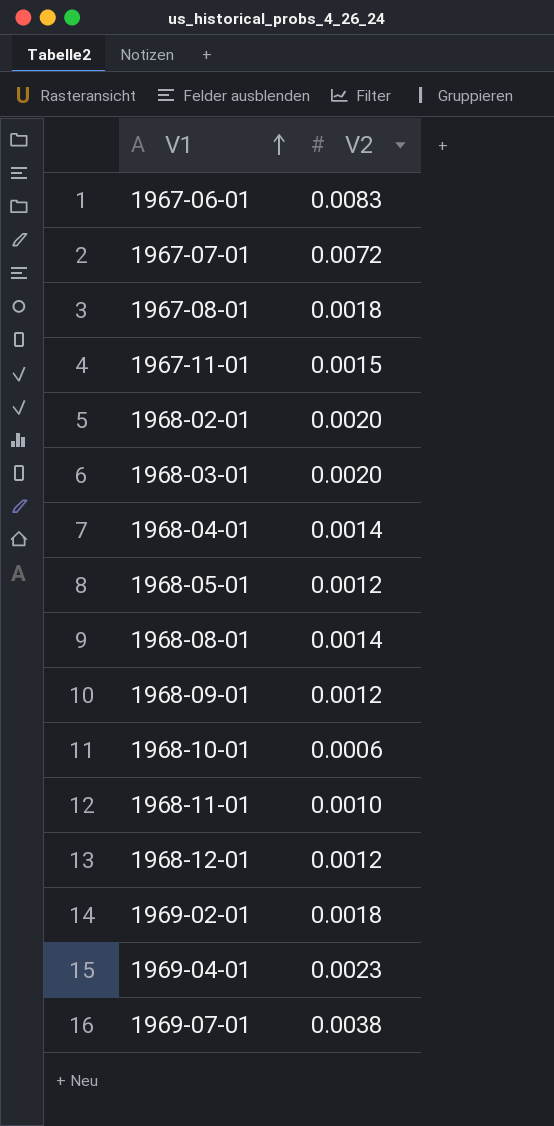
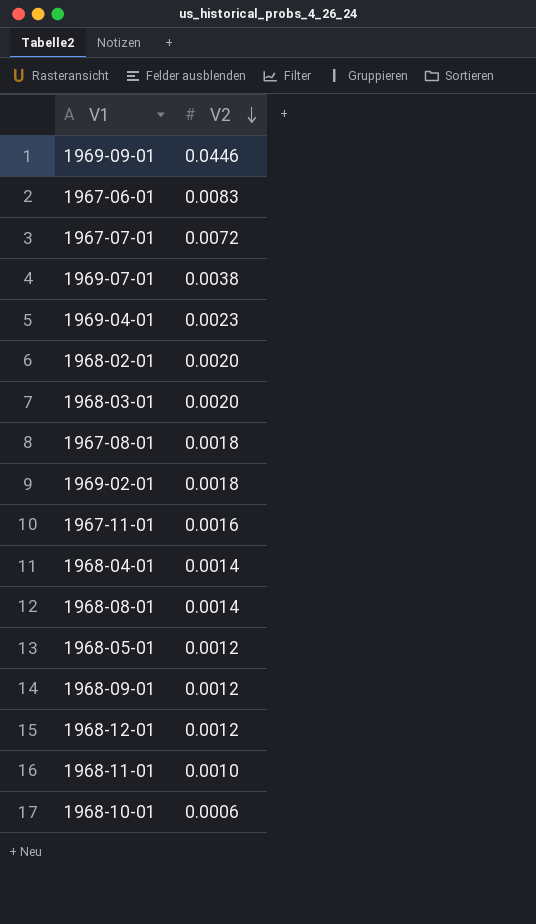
row order: V1 ascending -> V2 descending
row 1969-09-01: none -> 0.0446
1967-11-01 | V2: 0.0015 -> 0.0016

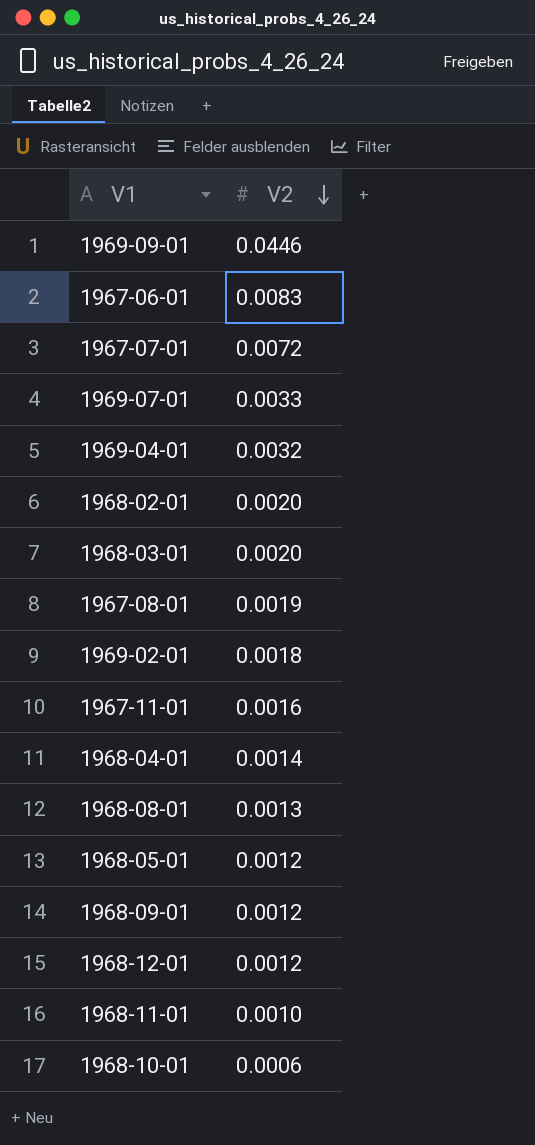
1969-07-01 | V2: 0.0038 -> 0.0033
1969-04-01 | V2: 0.0023 -> 0.0032
1967-08-01 | V2: 0.0018 -> 0.0019
1968-08-01 | V2: 0.0014 -> 0.0013

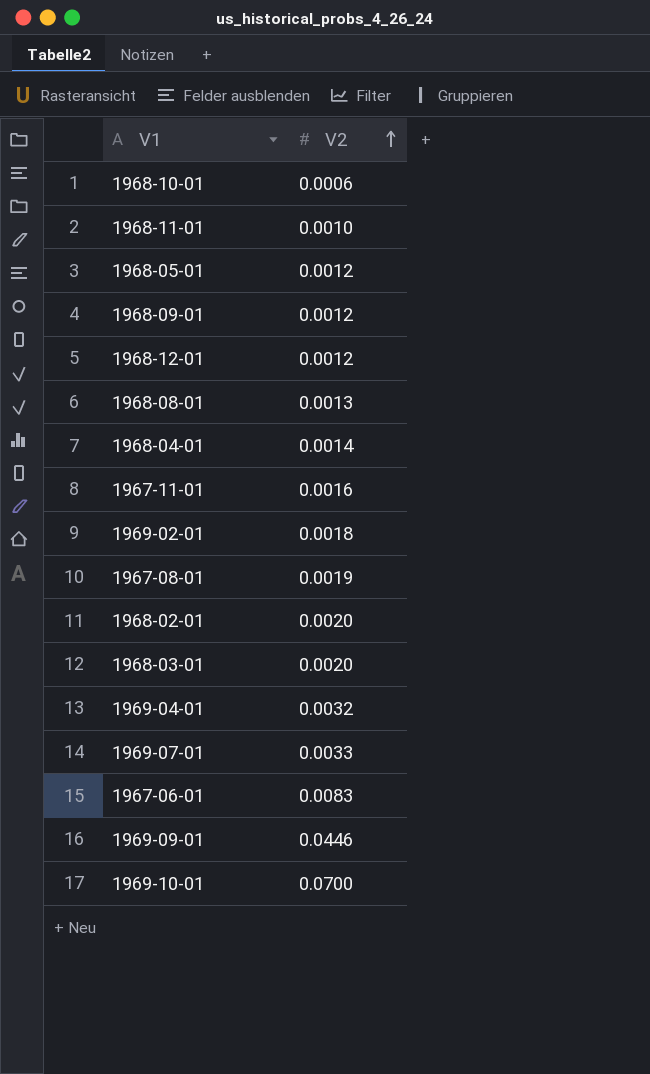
row order: V2 descending -> V2 ascending
row 1967-07-01: 0.0072 -> none
row 1969-10-01: none -> 0.0700

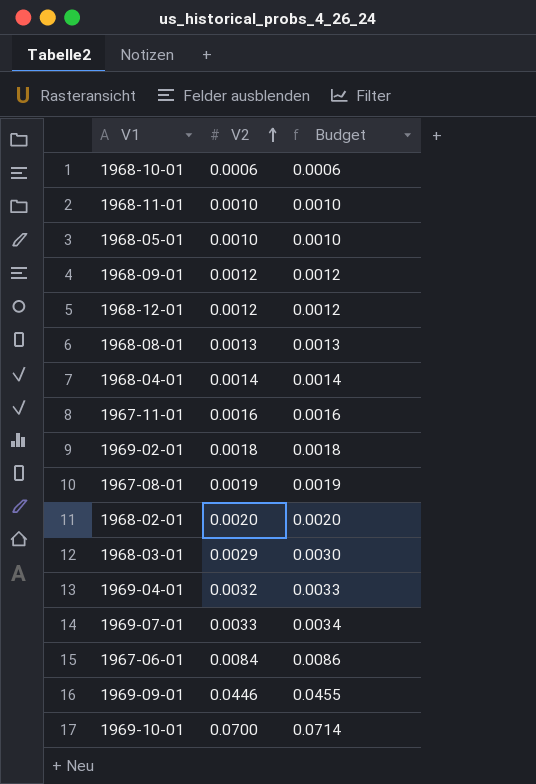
column Budget | formula: none -> [V2] * 1.02
1968-05-01 | V2: 0.0012 -> 0.0010
1968-03-01 | V2: 0.0020 -> 0.0029
1967-06-01 | V2: 0.0083 -> 0.0084

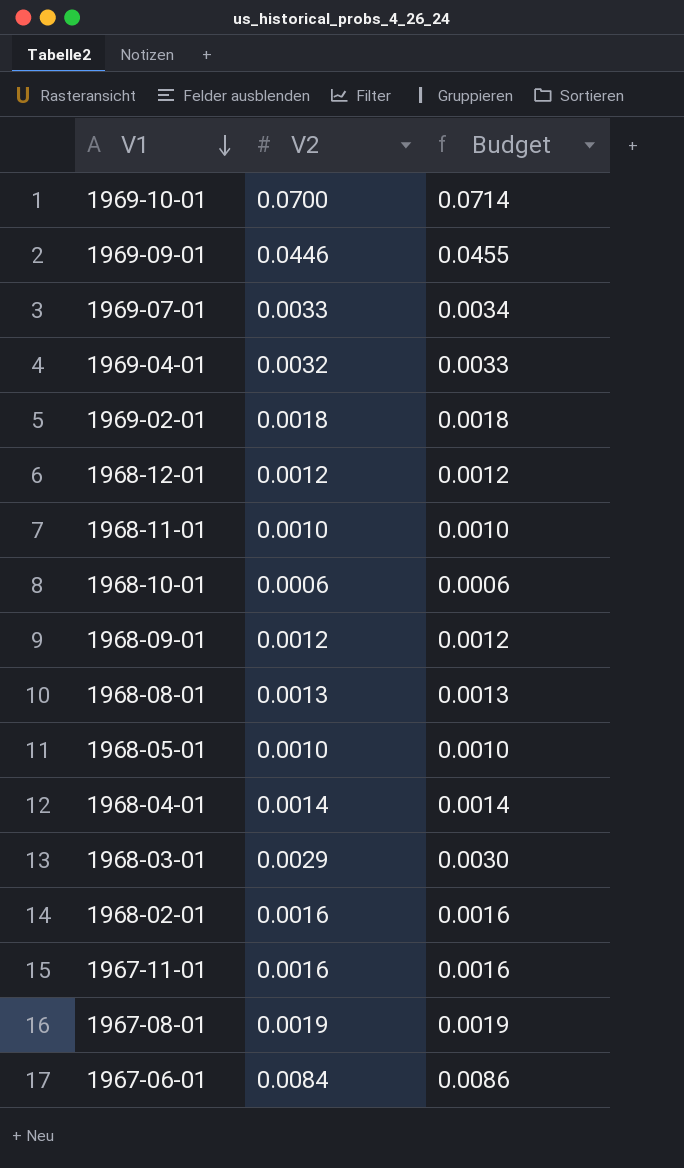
row order: V2 ascending -> V1 descending
1968-02-01 | V2: 0.0020 -> 0.0016
1968-02-01 | Budget: 0.0020 -> 0.0016

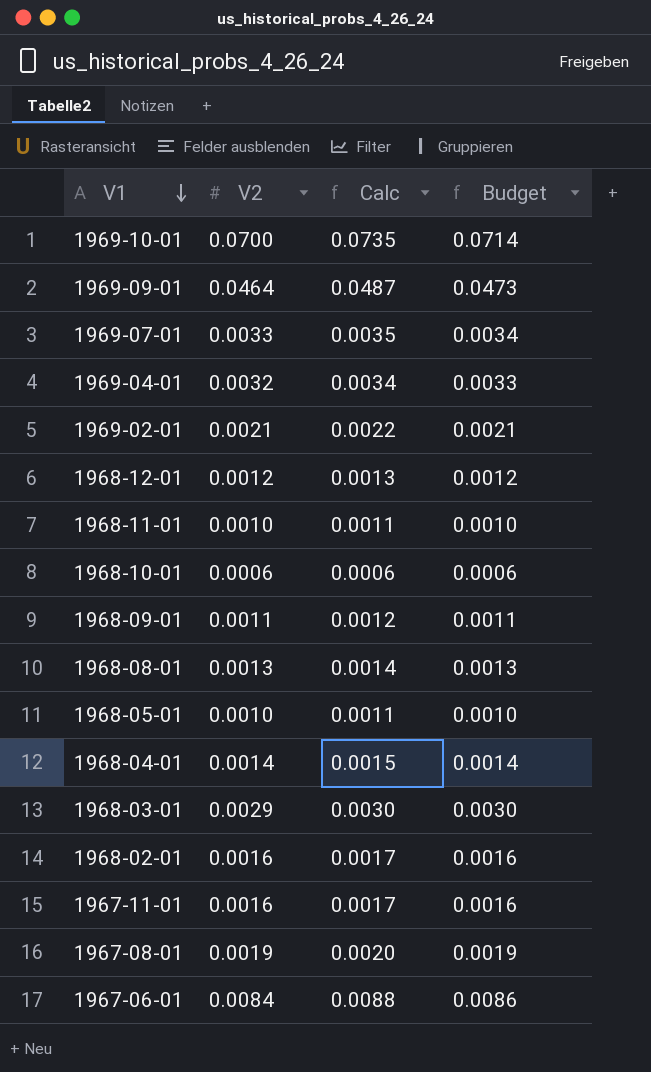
column Calc | formula: none -> [V2] * 1.05
1969-09-01 | V2: 0.0446 -> 0.0464
1969-09-01 | Budget: 0.0455 -> 0.0473
1969-02-01 | V2: 0.0018 -> 0.0021
1969-02-01 | Budget: 0.0018 -> 0.0021
1968-09-01 | V2: 0.0012 -> 0.0011
1968-09-01 | Budget: 0.0012 -> 0.0011

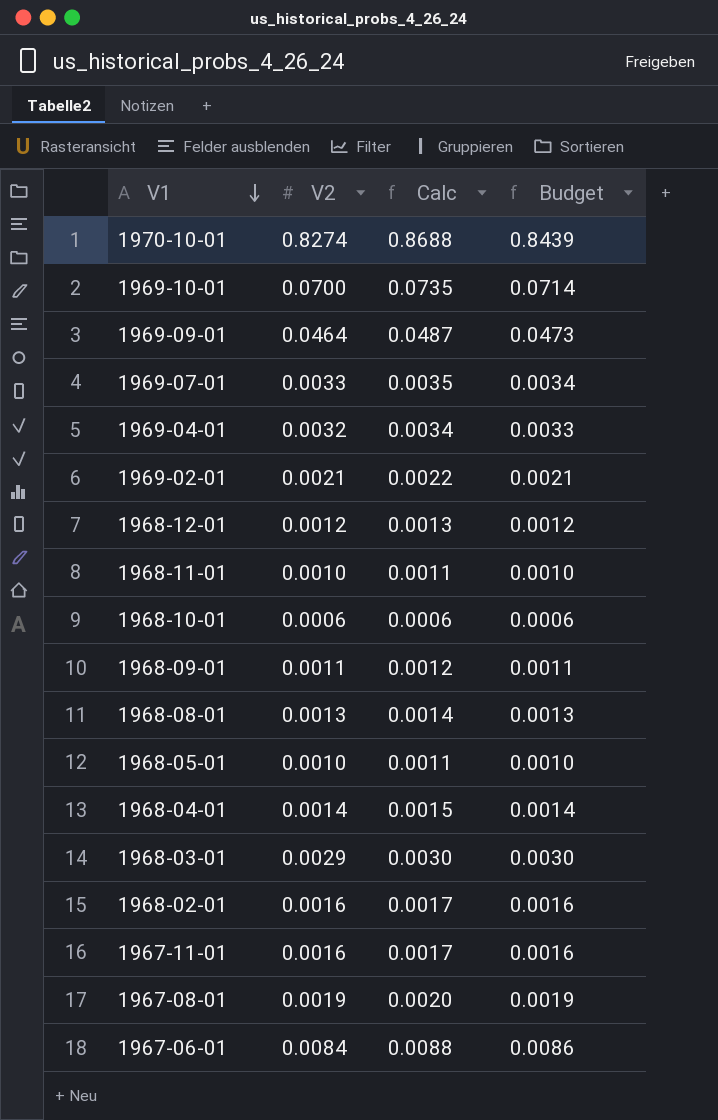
row 1970-10-01: none -> 0.8274 | 0.8688 | 0.8439

